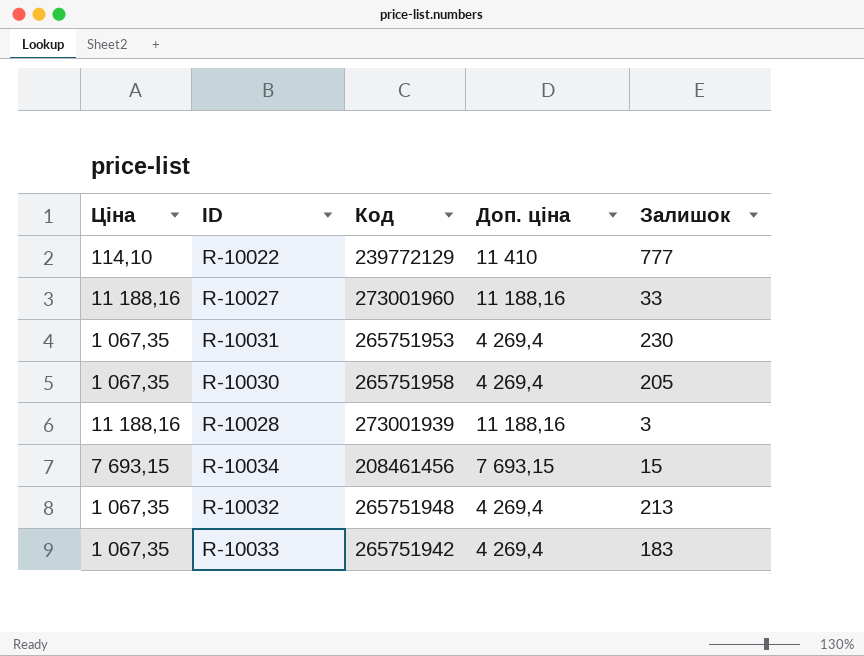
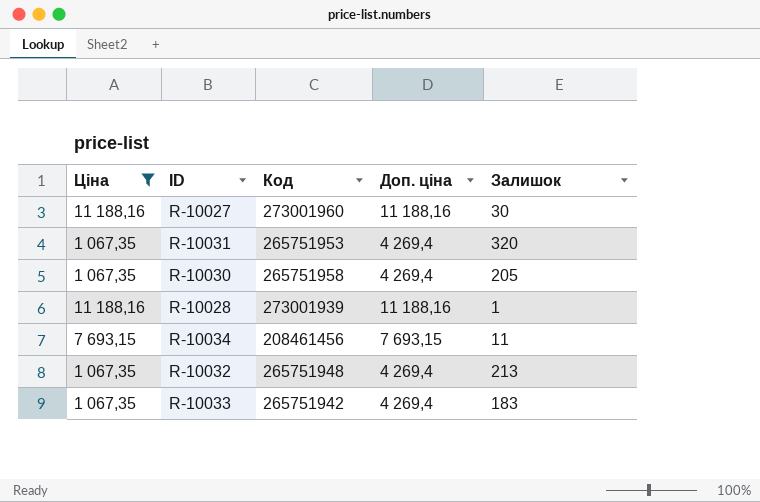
filter: none -> Ціна != 114,10
R-10027 | Залишок: 33 -> 30
R-10031 | Залишок: 230 -> 320
R-10028 | Залишок: 3 -> 1
R-10034 | Залишок: 15 -> 11

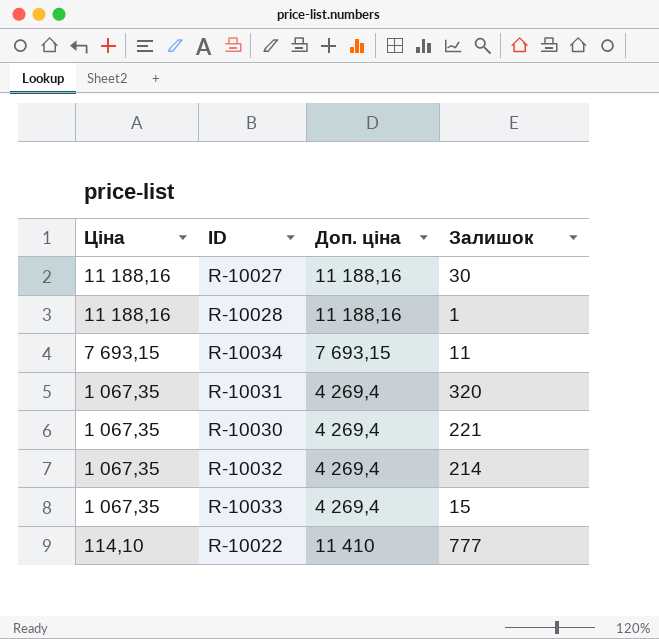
filter: Ціна != 114,10 -> none
row order: none -> Ціна descending
column Код | position: 3 -> none
R-10030 | Залишок: 205 -> 221
R-10032 | Залишок: 213 -> 214
R-10033 | Залишок: 183 -> 15

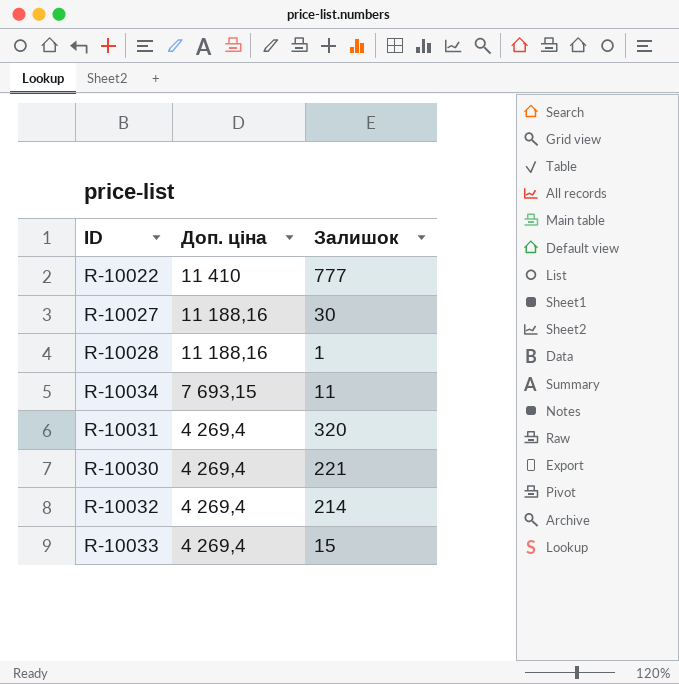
row order: Ціна descending -> Доп. ціна descending
column Ціна | position: 1 -> none

